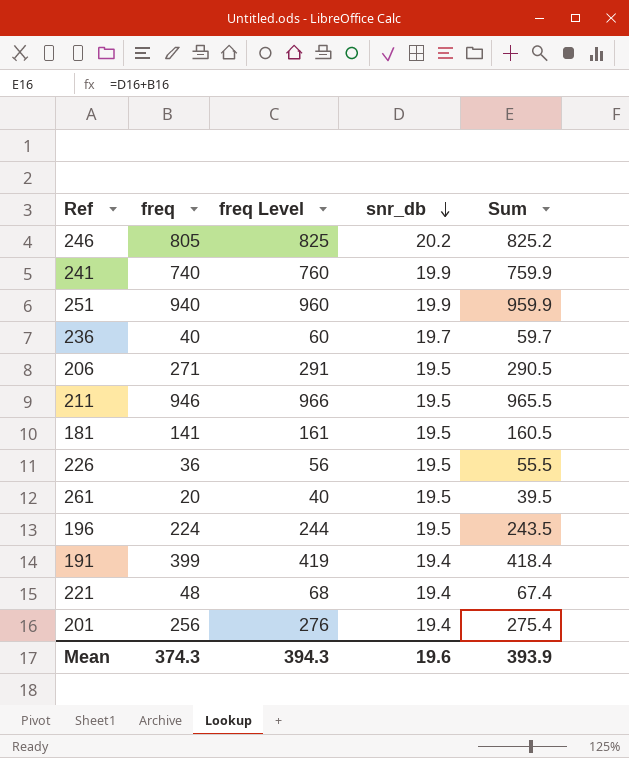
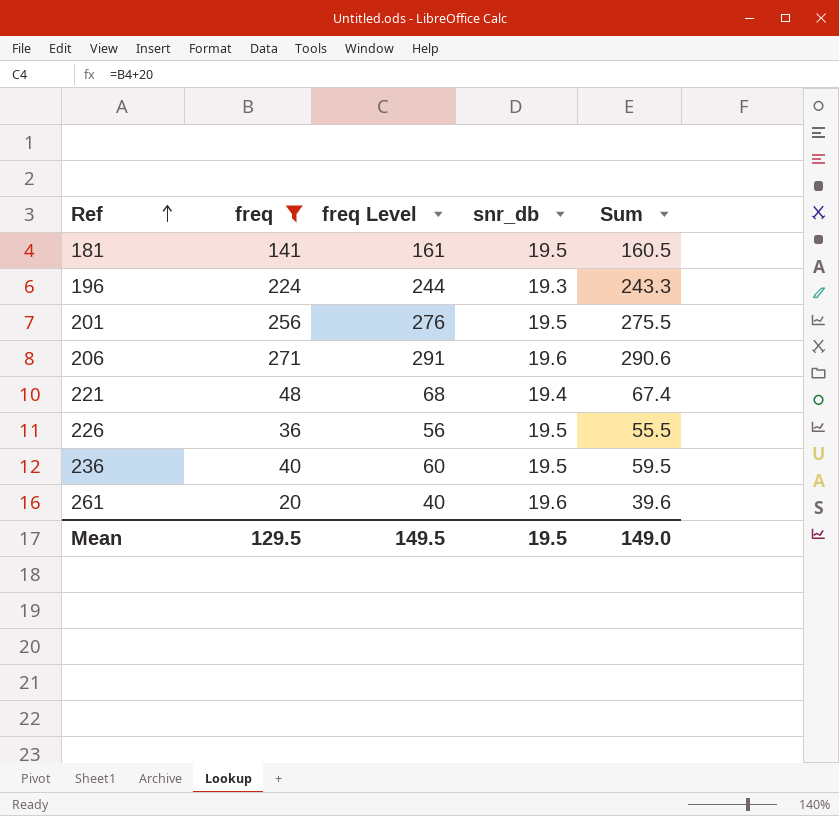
filter: none -> freq <= 271
row order: snr_db descending -> Ref ascending
196 | snr_db: 19.5 -> 19.3
196 | Sum: 243.5 -> 243.3
201 | snr_db: 19.4 -> 19.5
201 | Sum: 275.4 -> 275.5
206 | snr_db: 19.5 -> 19.6
206 | Sum: 290.5 -> 290.6
236 | snr_db: 19.7 -> 19.5
236 | Sum: 59.7 -> 59.5
261 | snr_db: 19.5 -> 19.6
261 | Sum: 39.5 -> 39.6
Mean | freq: 374.3 -> 129.5
Mean | freq Level: 394.3 -> 149.5
Mean | snr_db: 19.6 -> 19.5
Mean | Sum: 393.9 -> 149.0

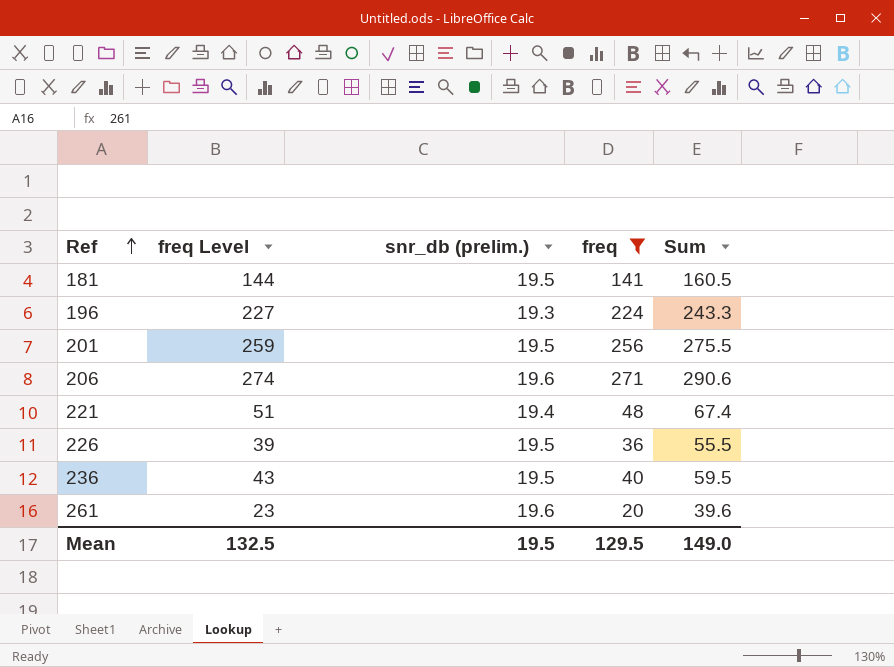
column freq Level | formula: [freq] + 20 -> [freq] + 3
column name: snr_db -> snr_db (prelim.)
column freq | position: 2 -> 4
Mean | freq Level: 149.5 -> 132.5

